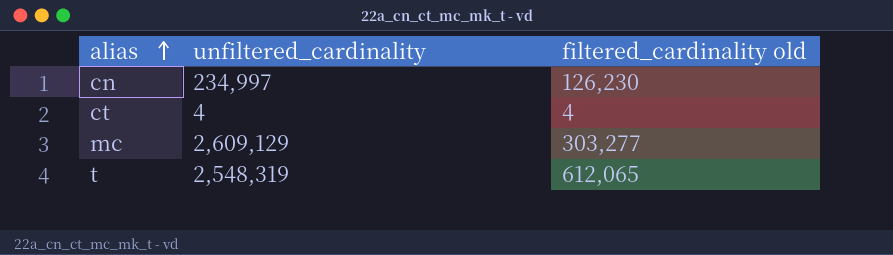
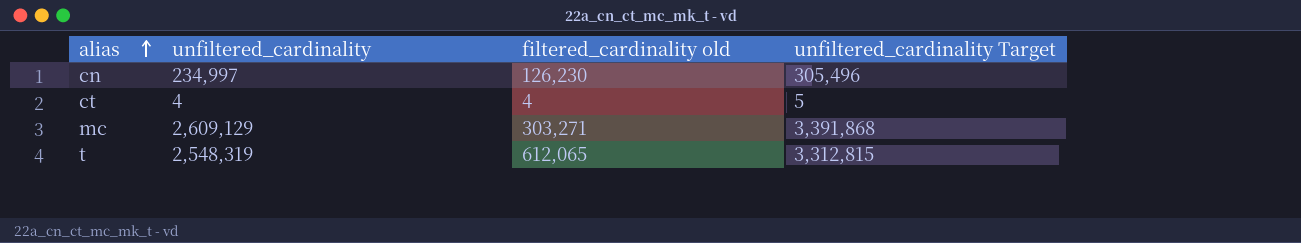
column unfiltered_cardinality Target | formula: none -> [unfiltered_cardinality] * 1.3
mc | filtered_cardinality old: 303,277 -> 303,271

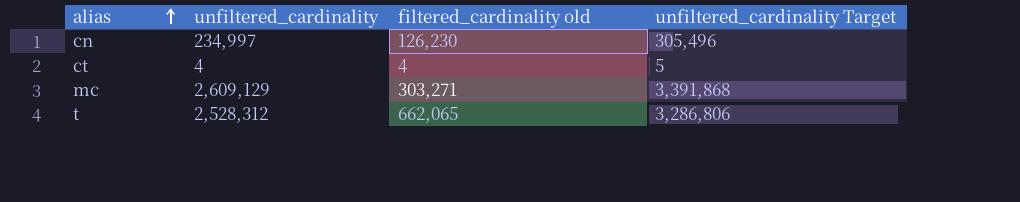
t | unfiltered_cardinality: 2,548,319 -> 2,528,312
t | filtered_cardinality old: 612,065 -> 662,065
t | unfiltered_cardinality Target: 3,312,815 -> 3,286,806

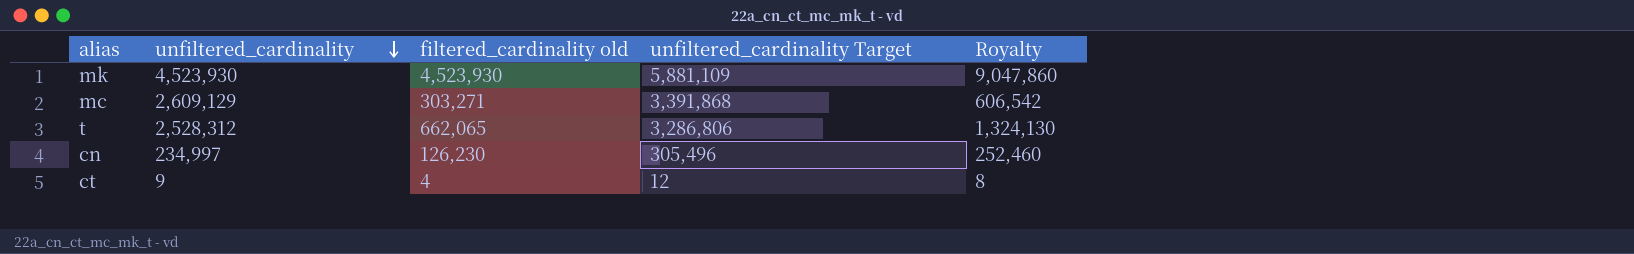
row order: alias ascending -> unfiltered_cardinality descending
column Royalty | formula: none -> [filtered_cardinality old] * 2
row mk: none -> 4,523,930 | 4,523,930 | 5,881,109 | 9,047,860
ct | unfiltered_cardinality: 4 -> 9
ct | unfiltered_cardinality Target: 5 -> 12

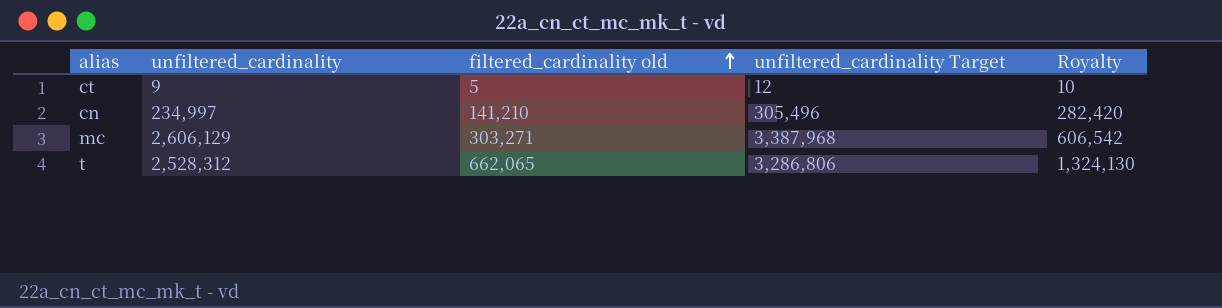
row order: unfiltered_cardinality descending -> filtered_cardinality old ascending
row mk: 4,523,930 | 4,523,930 | 5,881,109 | 9,047,860 -> none
ct | filtered_cardinality old: 4 -> 5
ct | Royalty: 8 -> 10
cn | filtered_cardinality old: 126,230 -> 141,210
cn | Royalty: 252,460 -> 282,420
mc | unfiltered_cardinality: 2,609,129 -> 2,606,129
mc | unfiltered_cardinality Target: 3,391,868 -> 3,387,968

